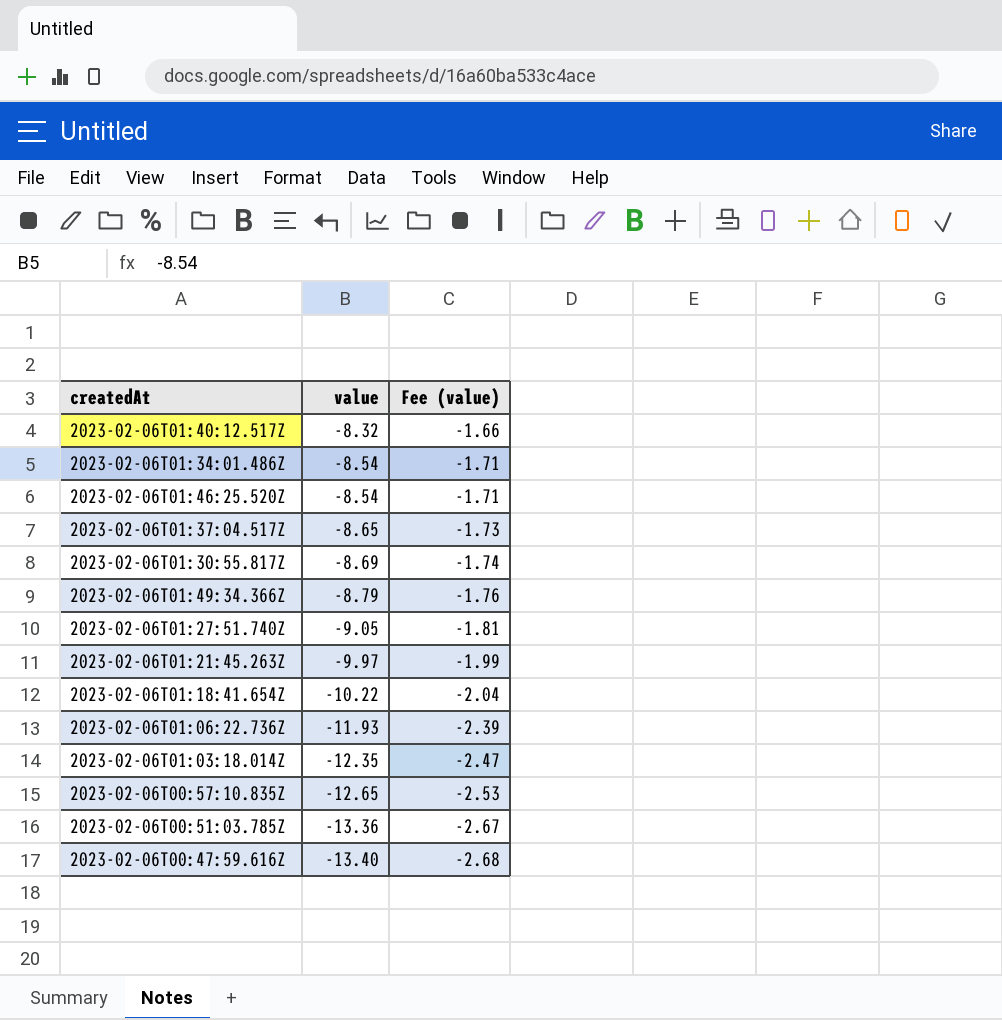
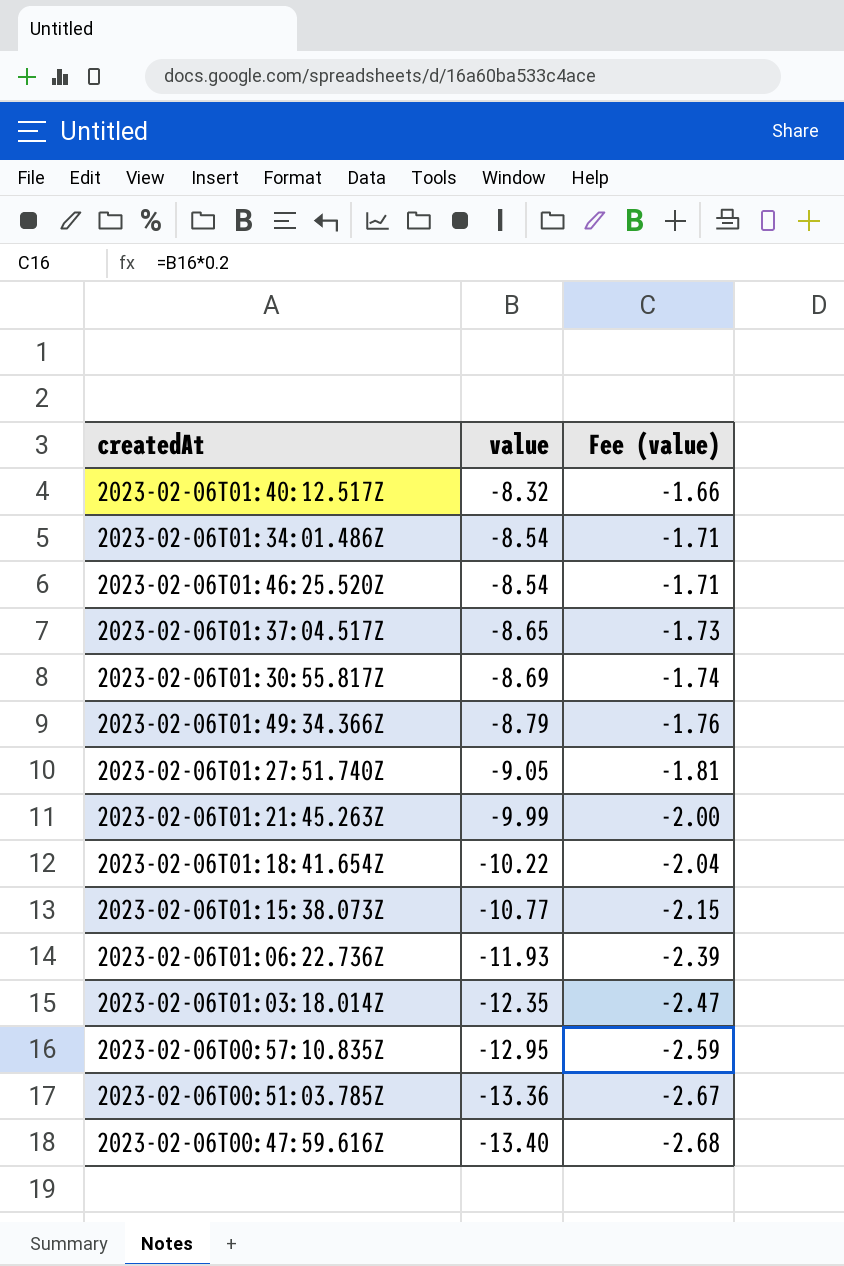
2023-02-06T01:21:45.263Z | value: -9.97 -> -9.99
2023-02-06T01:21:45.263Z | Fee (value): -1.99 -> -2.00
row 2023-02-06T01:15:38.073Z: none -> -10.77 | -2.15
2023-02-06T00:57:10.835Z | value: -12.65 -> -12.95
2023-02-06T00:57:10.835Z | Fee (value): -2.53 -> -2.59

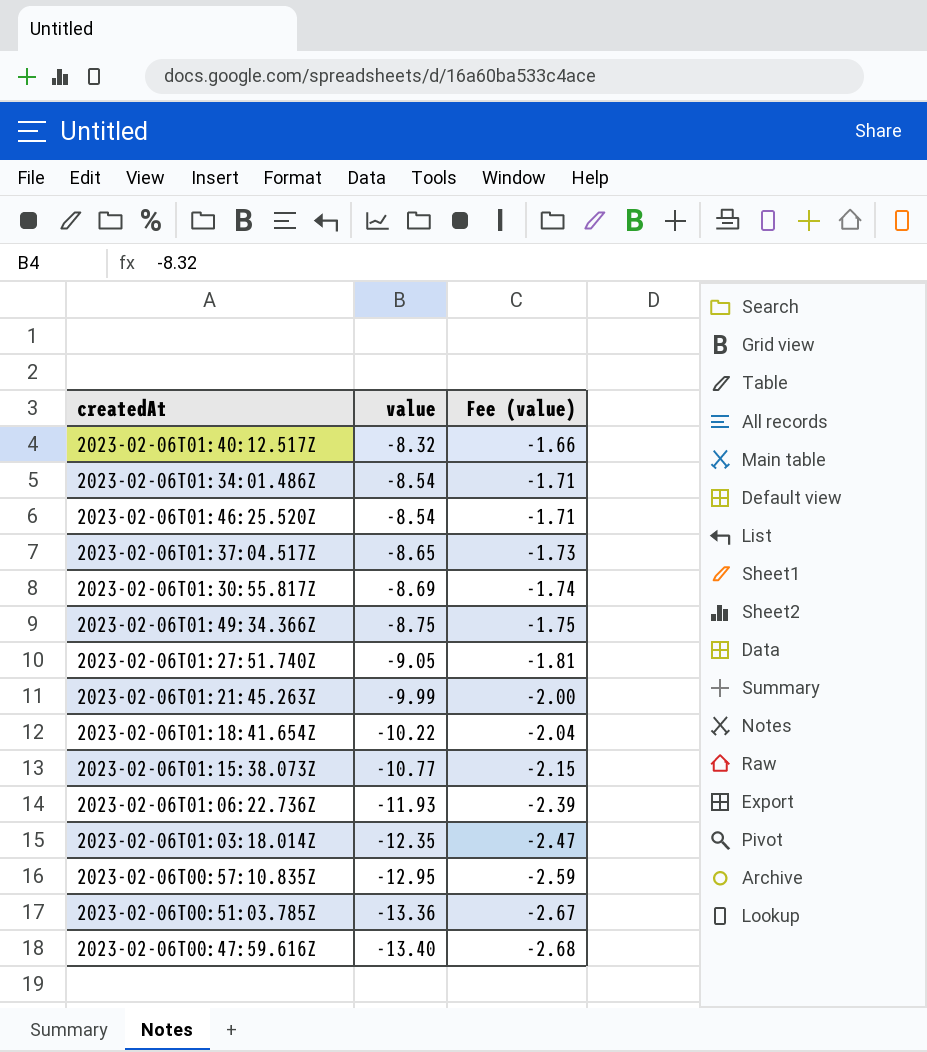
2023-02-06T01:49:34.366Z | value: -8.79 -> -8.75
2023-02-06T01:49:34.366Z | Fee (value): -1.76 -> -1.75

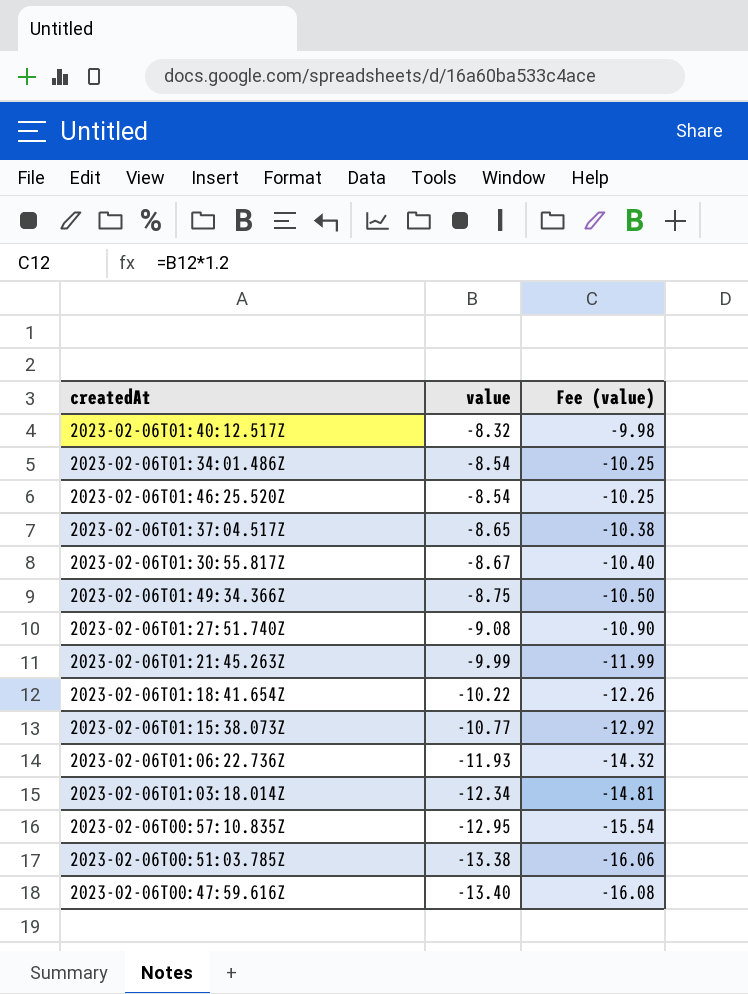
column Fee (value) | formula: [value] * 0.2 -> [value] * 1.2
2023-02-06T01:30:55.817Z | value: -8.69 -> -8.67
2023-02-06T01:27:51.740Z | value: -9.05 -> -9.08
2023-02-06T01:03:18.014Z | value: -12.35 -> -12.34
2023-02-06T00:51:03.785Z | value: -13.36 -> -13.38

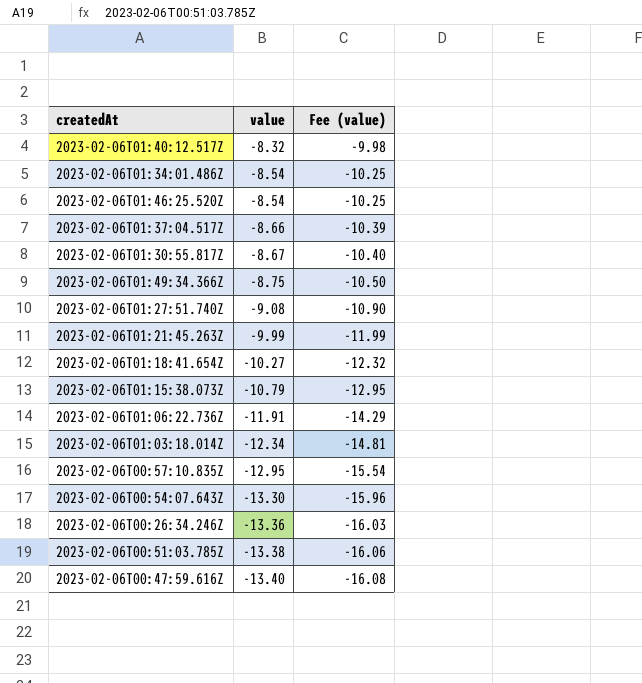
2023-02-06T01:37:04.517Z | value: -8.65 -> -8.66
2023-02-06T01:37:04.517Z | Fee (value): -10.38 -> -10.39
2023-02-06T01:18:41.654Z | value: -10.22 -> -10.27
2023-02-06T01:18:41.654Z | Fee (value): -12.26 -> -12.32
2023-02-06T01:15:38.073Z | value: -10.77 -> -10.79
2023-02-06T01:15:38.073Z | Fee (value): -12.92 -> -12.95
2023-02-06T01:06:22.736Z | value: -11.93 -> -11.91
2023-02-06T01:06:22.736Z | Fee (value): -14.32 -> -14.29
row 2023-02-06T00:54:07.643Z: none -> -13.30 | -15.96
row 2023-02-06T00:26:34.246Z: none -> -13.36 | -16.03

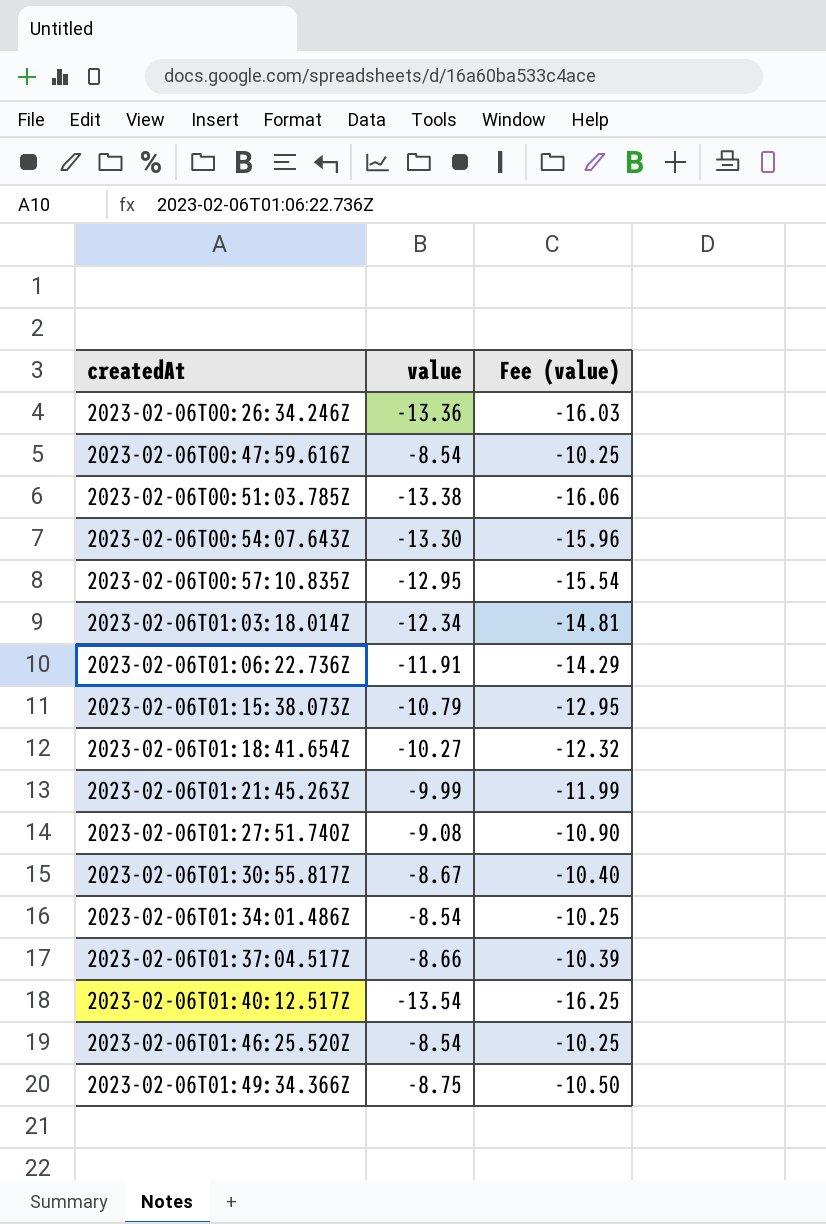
row order: value descending -> createdAt ascending
2023-02-06T00:47:59.616Z | value: -13.40 -> -8.54
2023-02-06T00:47:59.616Z | Fee (value): -16.08 -> -10.25
2023-02-06T01:40:12.517Z | value: -8.32 -> -13.54
2023-02-06T01:40:12.517Z | Fee (value): -9.98 -> -16.25

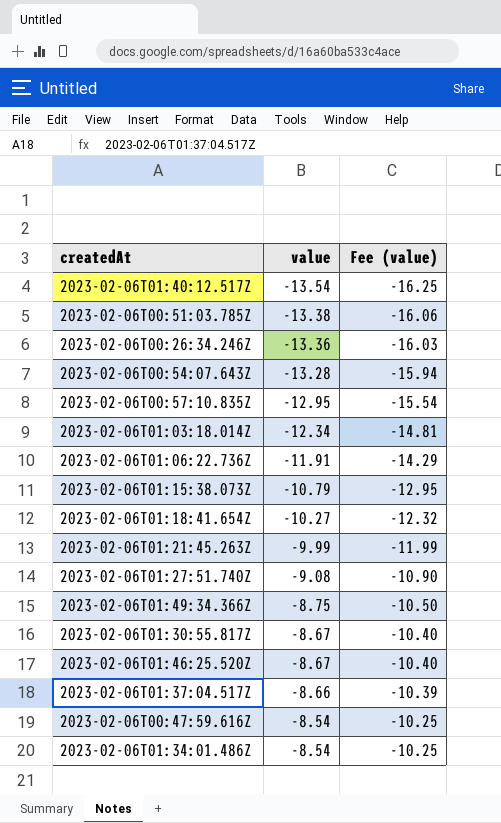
row order: createdAt ascending -> value ascending
2023-02-06T00:54:07.643Z | value: -13.30 -> -13.28
2023-02-06T00:54:07.643Z | Fee (value): -15.96 -> -15.94
2023-02-06T01:46:25.520Z | value: -8.54 -> -8.67
2023-02-06T01:46:25.520Z | Fee (value): -10.25 -> -10.40

